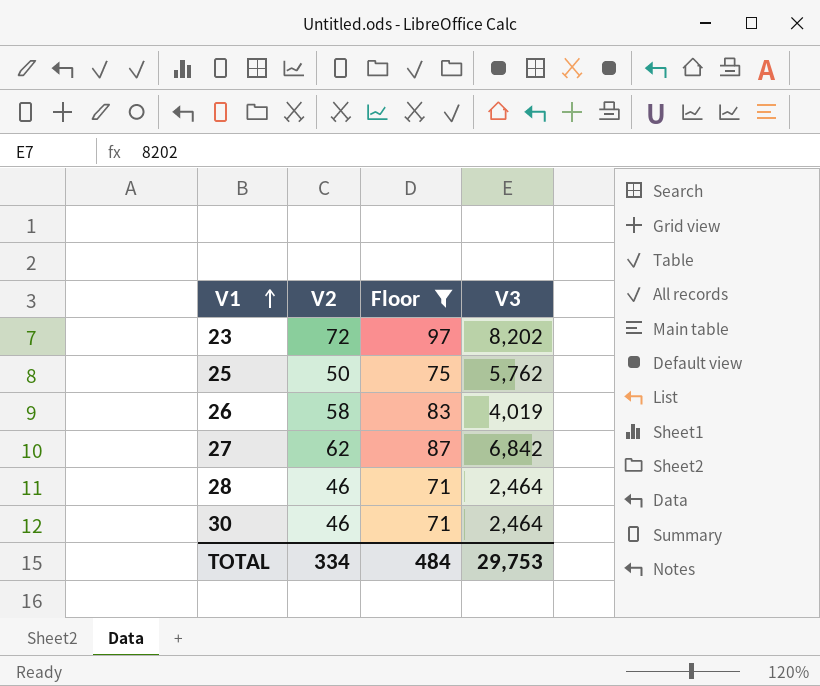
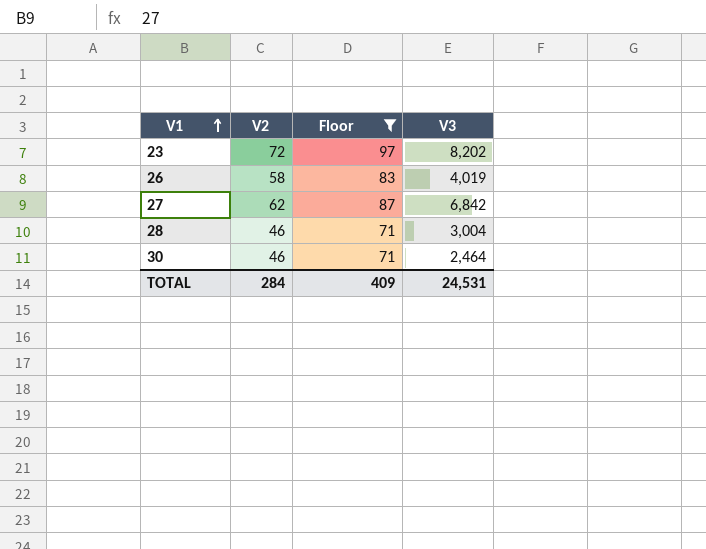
row 25: 50 | 75 | 5,762 -> none
28 | V3: 2,464 -> 3,004
TOTAL | V2: 334 -> 284
TOTAL | Floor: 484 -> 409
TOTAL | V3: 29,753 -> 24,531

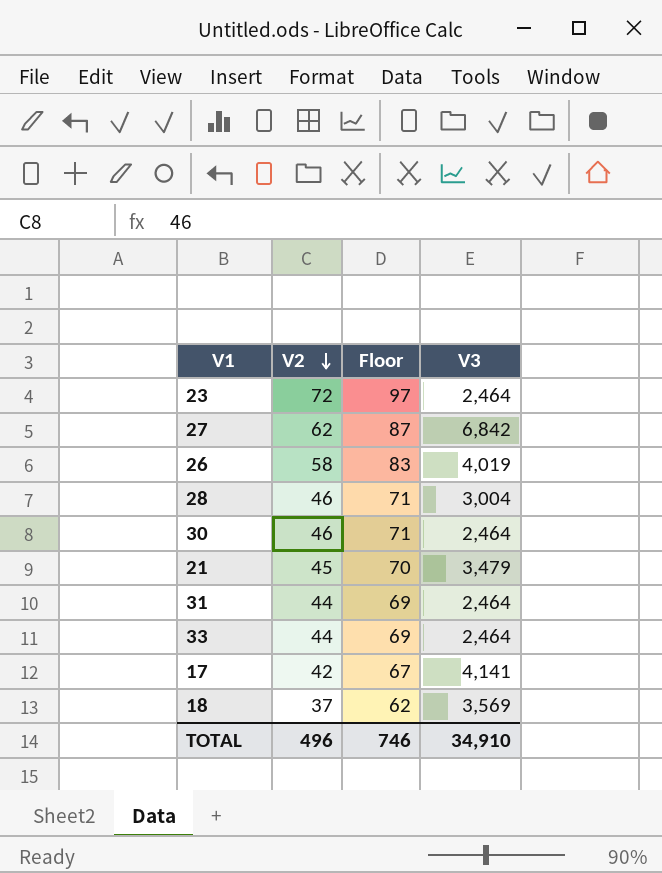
filter: Floor >= 71 -> none
row order: V1 ascending -> V2 descending
23 | V3: 8,202 -> 2,464
TOTAL | V2: 284 -> 496
TOTAL | Floor: 409 -> 746
TOTAL | V3: 24,531 -> 34,910

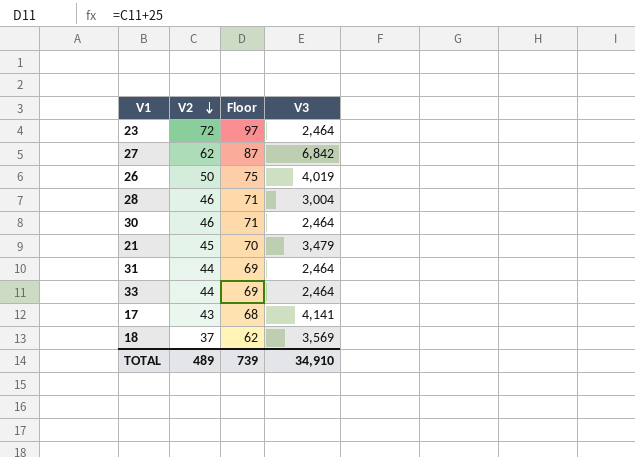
26 | V2: 58 -> 50
26 | Floor: 83 -> 75
17 | V2: 42 -> 43
17 | Floor: 67 -> 68
TOTAL | V2: 496 -> 489
TOTAL | Floor: 746 -> 739

